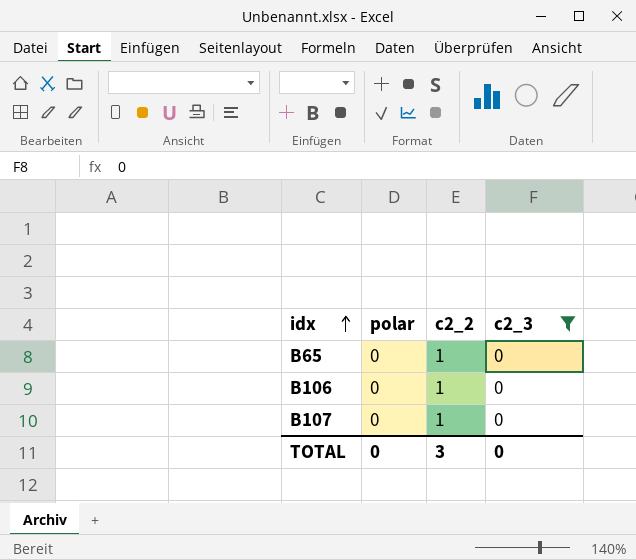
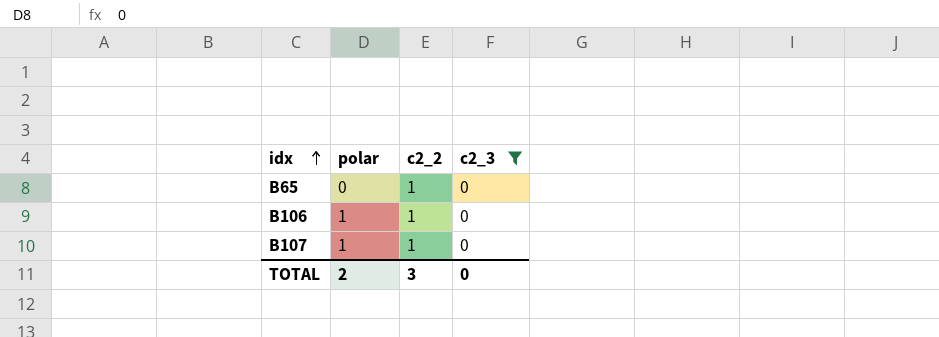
B106 | polar: 0 -> 1
B107 | polar: 0 -> 1
TOTAL | polar: 0 -> 2

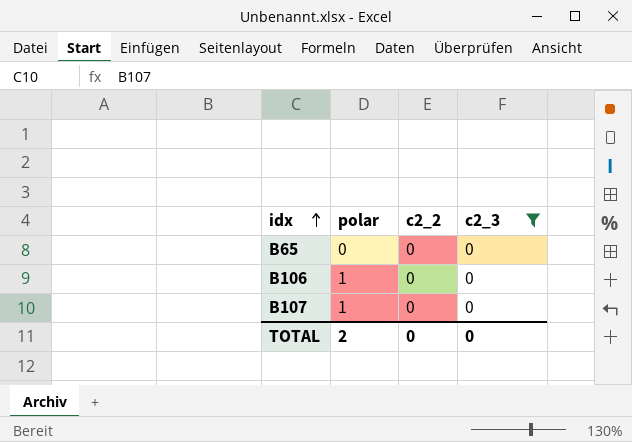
B65 | c2_2: 1 -> 0
B106 | c2_2: 1 -> 0
B107 | c2_2: 1 -> 0
TOTAL | c2_2: 3 -> 0

